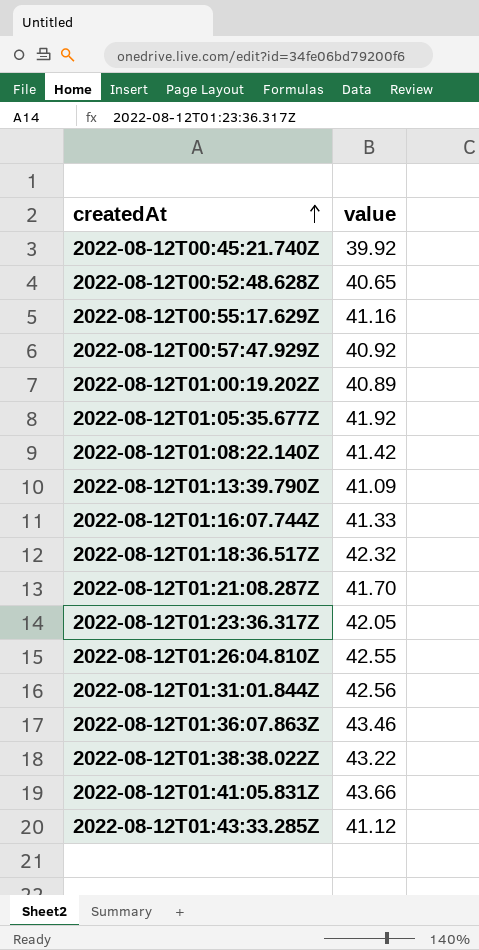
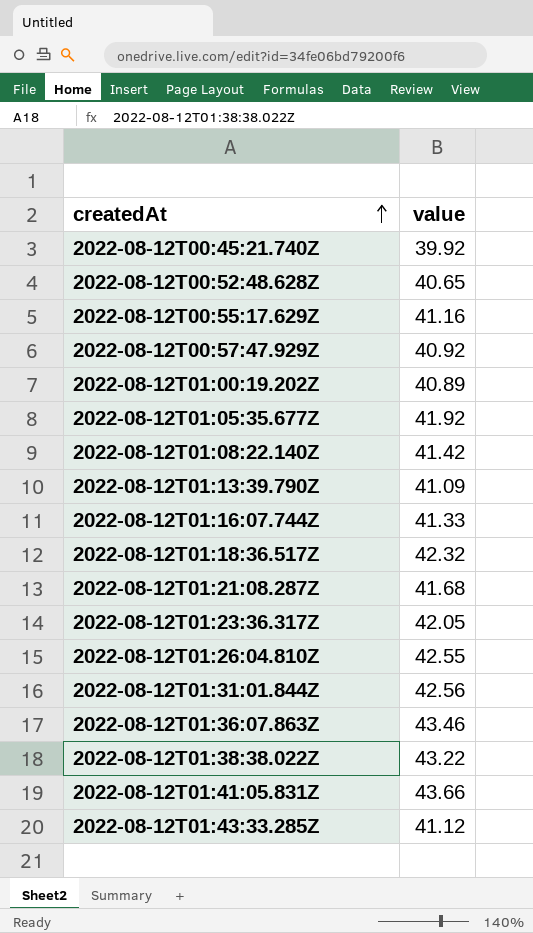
2022-08-12T01:21:08.287Z | value: 41.70 -> 41.68

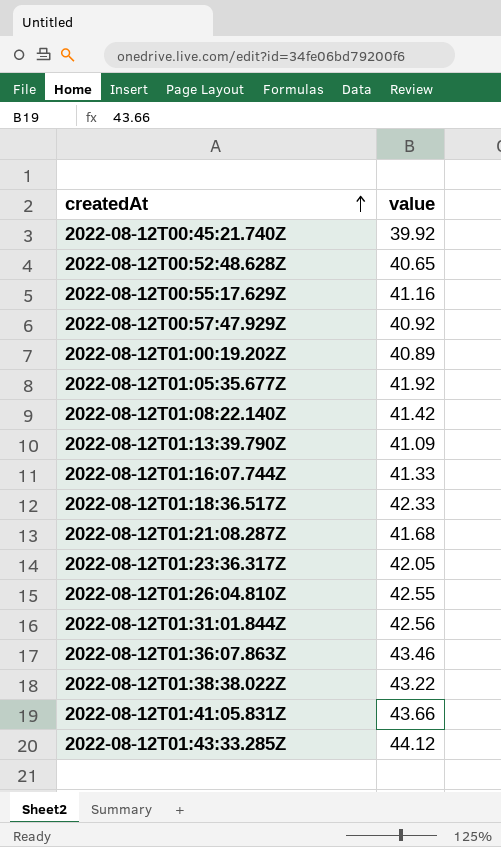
2022-08-12T01:18:36.517Z | value: 42.32 -> 42.33
2022-08-12T01:43:33.285Z | value: 41.12 -> 44.12

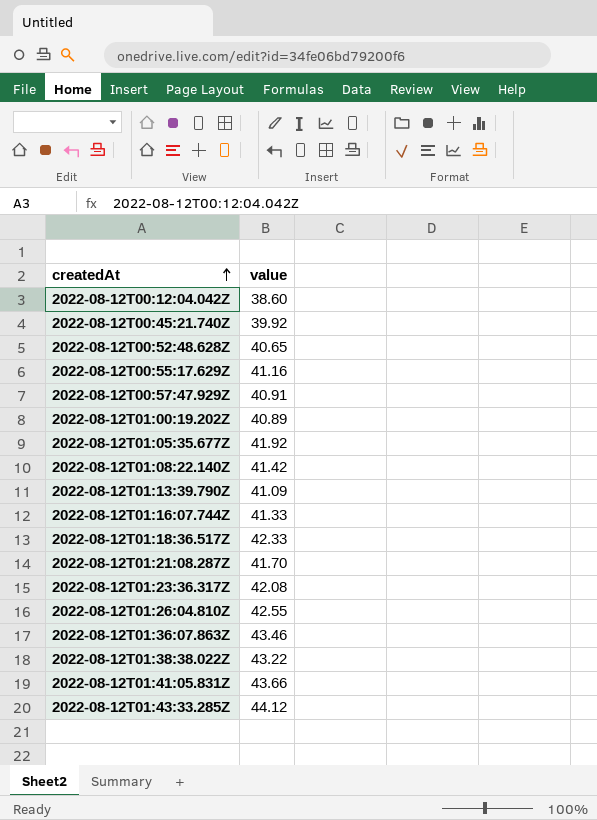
row 2022-08-12T01:31:01.844Z: 42.56 -> none
row 2022-08-12T00:12:04.042Z: none -> 38.60
2022-08-12T00:57:47.929Z | value: 40.92 -> 40.91
2022-08-12T01:21:08.287Z | value: 41.68 -> 41.70
2022-08-12T01:23:36.317Z | value: 42.05 -> 42.08

